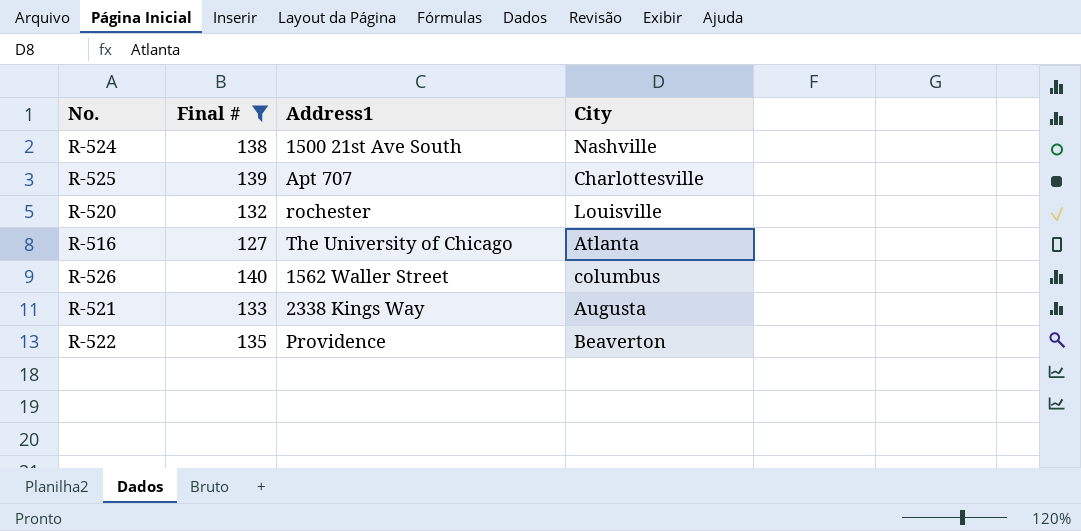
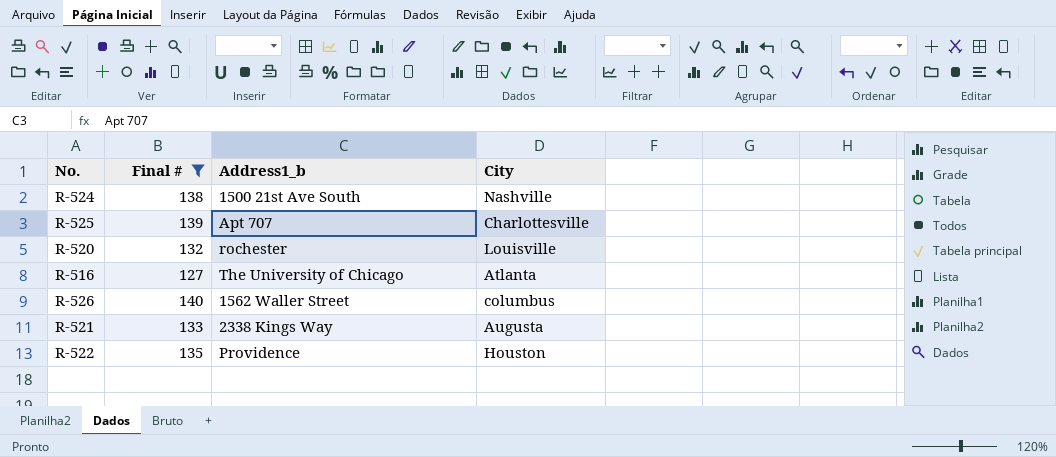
column name: Address1 -> Address1_b
R-522 | City: Beaverton -> Houston

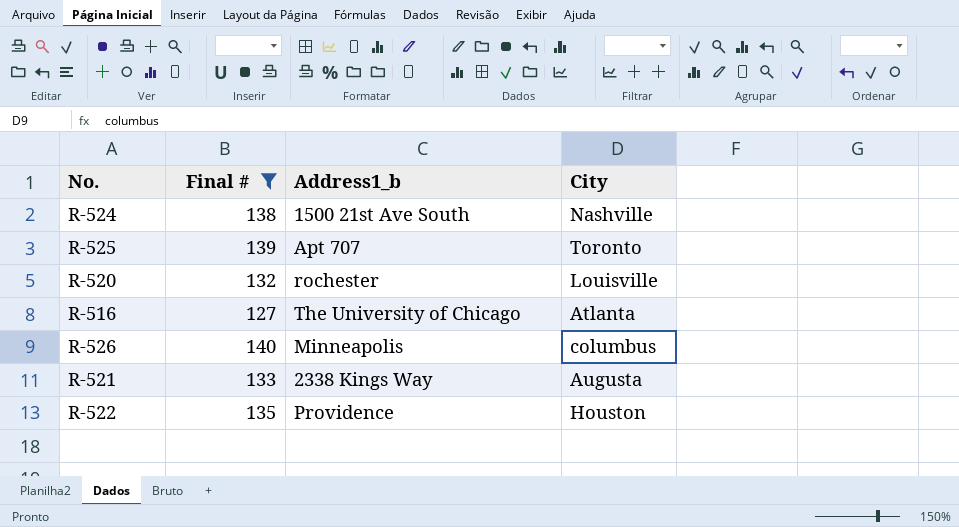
R-525 | City: Charlottesville -> Toronto
R-526 | Address1_b: 1562 Waller Street -> Minneapolis

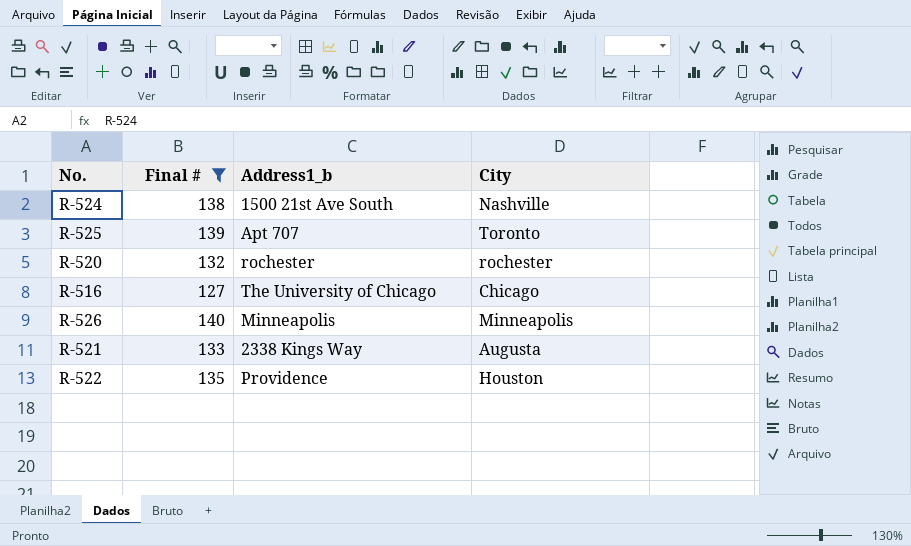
R-520 | City: Louisville -> rochester
R-516 | City: Atlanta -> Chicago
R-526 | City: columbus -> Minneapolis

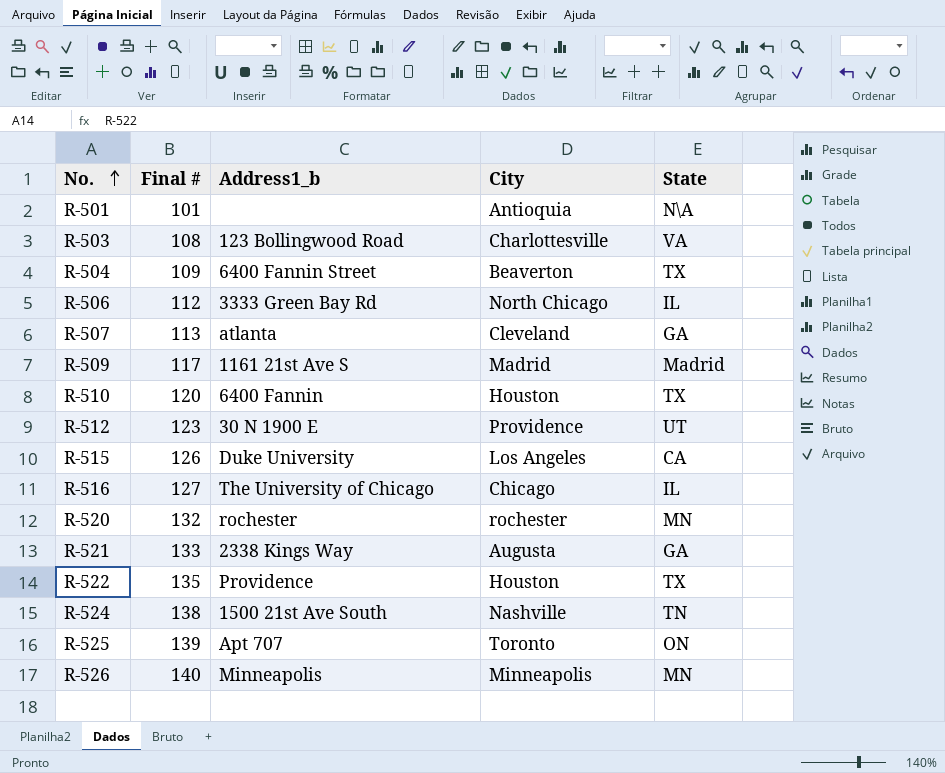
filter: Final # >= 127 -> none
row order: none -> No. ascending
column State | position: none -> 5

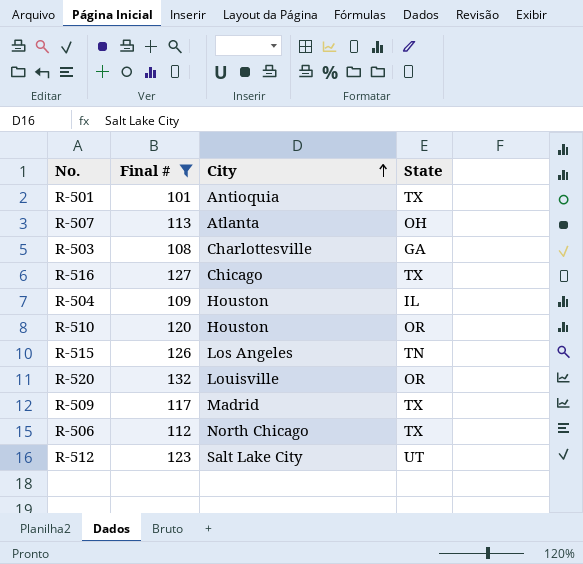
filter: none -> Final # <= 132
row order: No. ascending -> City ascending
column Address1_b | position: 3 -> none
R-501 | State: N\A -> TX
R-507 | City: Cleveland -> Atlanta
R-507 | State: GA -> OH
R-503 | State: VA -> GA
R-516 | State: IL -> TX
R-504 | City: Beaverton -> Houston
R-504 | State: TX -> IL
R-510 | State: TX -> OR
R-515 | State: CA -> TN
R-520 | City: rochester -> Louisville
R-520 | State: MN -> OR
R-509 | State: Madrid -> TX
R-506 | State: IL -> TX
R-512 | City: Providence -> Salt Lake City

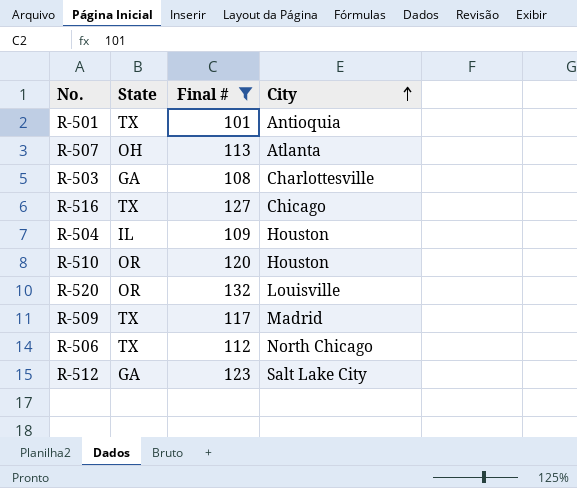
column State | position: 4 -> 2
row R-515: 126 | Los Angeles | TN -> none
R-512 | State: UT -> GA

